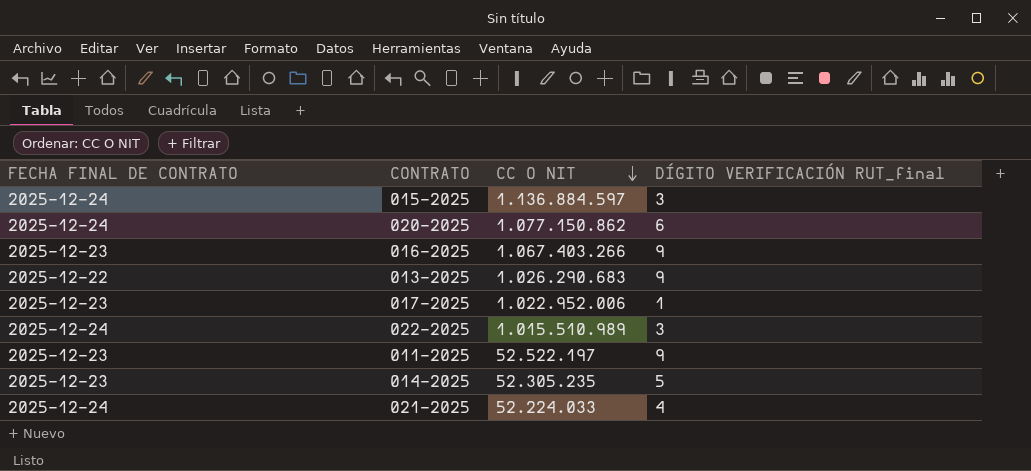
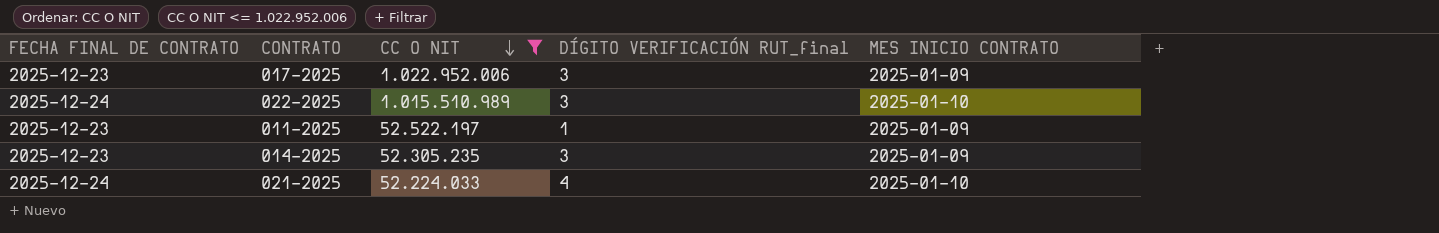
filter: none -> CC O NIT <= 1.022.952.006
column MES INICIO CONTRATO | position: none -> 5
017-2025 | DÍGITO VERIFICACIÓN RUT_final: 1 -> 3
011-2025 | DÍGITO VERIFICACIÓN RUT_final: 9 -> 1
014-2025 | DÍGITO VERIFICACIÓN RUT_final: 5 -> 3

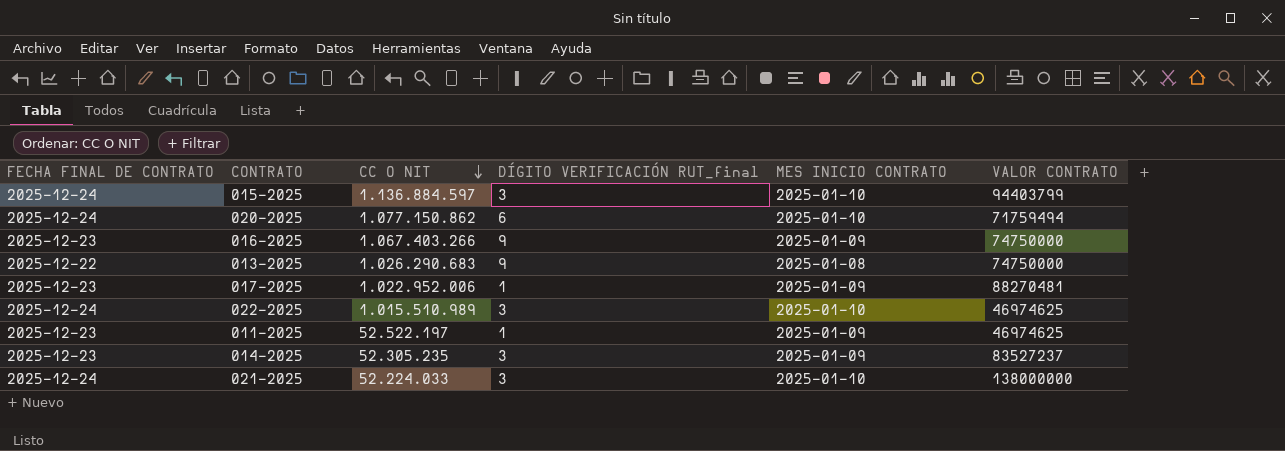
filter: CC O NIT <= 1.022.952.006 -> none
column VALOR CONTRATO | position: none -> 6
017-2025 | DÍGITO VERIFICACIÓN RUT_final: 3 -> 1
021-2025 | DÍGITO VERIFICACIÓN RUT_final: 4 -> 3

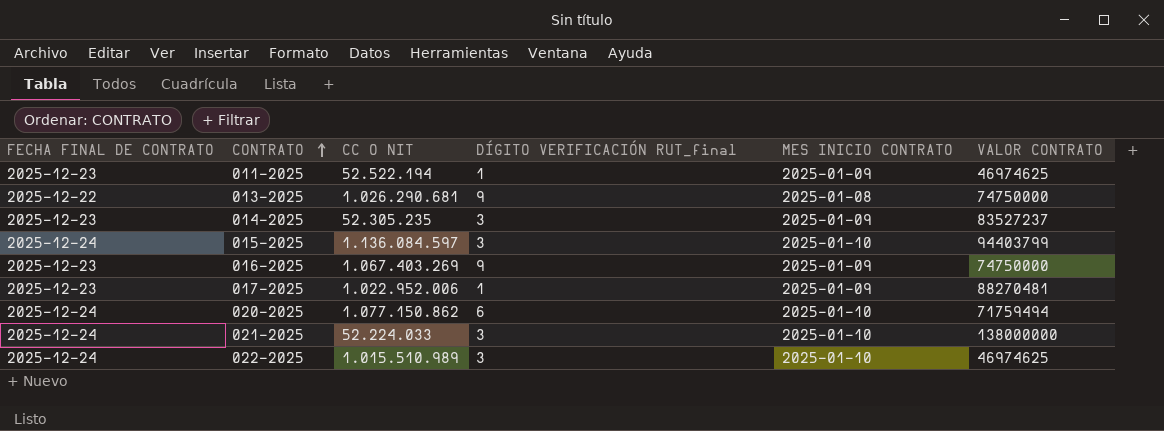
row order: CC O NIT descending -> CONTRATO ascending
011-2025 | CC O NIT: 52.522.197 -> 52.522.194
013-2025 | CC O NIT: 1.026.290.683 -> 1.026.290.681
015-2025 | CC O NIT: 1.136.884.597 -> 1.136.084.597
016-2025 | CC O NIT: 1.067.403.266 -> 1.067.403.269

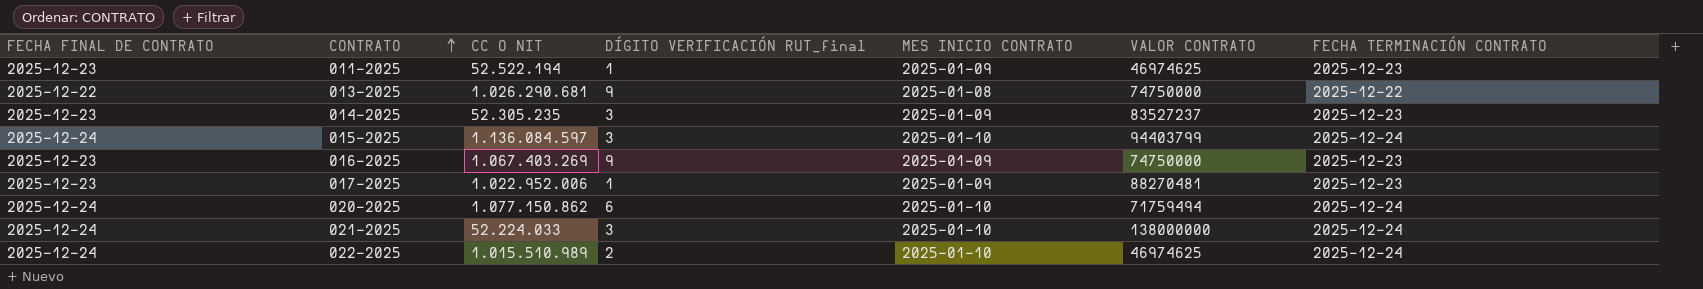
column FECHA TERMINACIÓN CONTRATO | position: none -> 7
022-2025 | DÍGITO VERIFICACIÓN RUT_final: 3 -> 2

